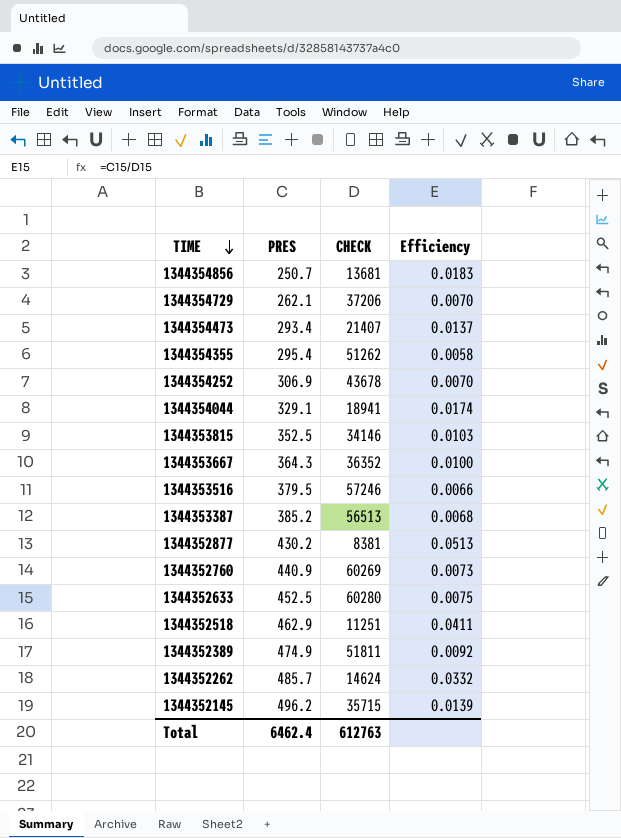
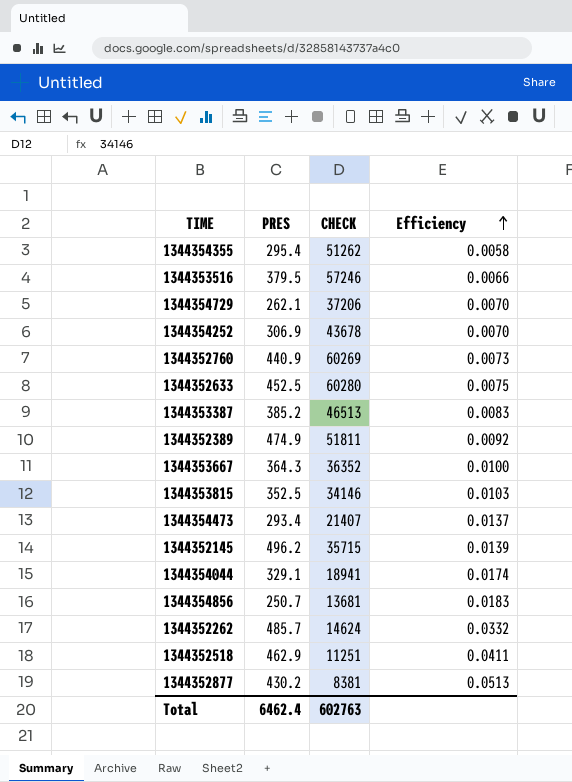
row order: TIME descending -> Efficiency ascending
1344353387 | CHECK: 56513 -> 46513
1344353387 | Efficiency: 0.0068 -> 0.0083
Total | CHECK: 612763 -> 602763

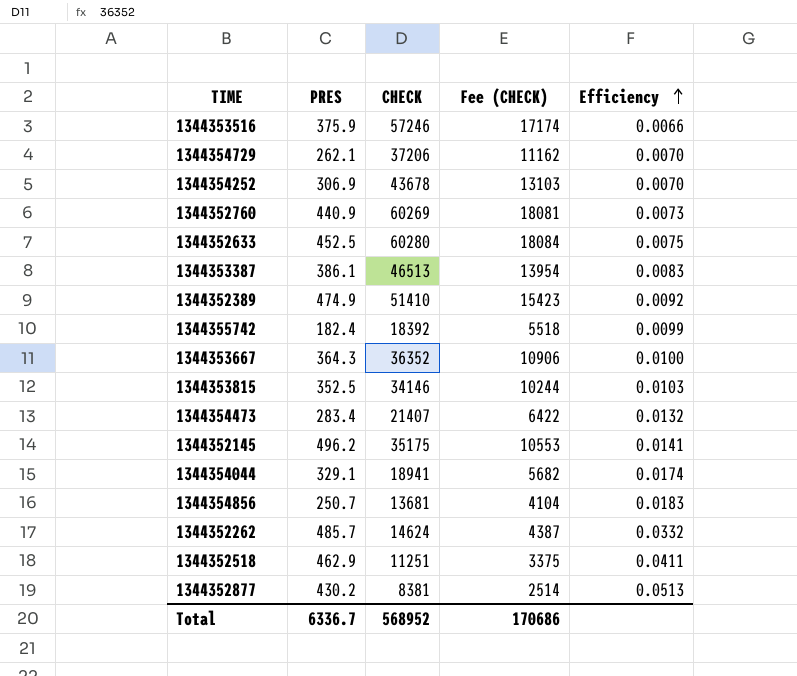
column Fee (CHECK) | formula: none -> [CHECK] * 0.3
row 1344354355: 295.4 | 51262 | 0.0058 -> none
1344353516 | PRES: 379.5 -> 375.9
1344353387 | PRES: 385.2 -> 386.1
1344352389 | CHECK: 51811 -> 51410
row 1344355742: none -> 182.4 | 18392 | 5518 | 0.0099
1344354473 | PRES: 293.4 -> 283.4
1344354473 | Efficiency: 0.0137 -> 0.0132
1344352145 | CHECK: 35715 -> 35175
1344352145 | Efficiency: 0.0139 -> 0.0141
Total | PRES: 6462.4 -> 6336.7
Total | CHECK: 602763 -> 568952

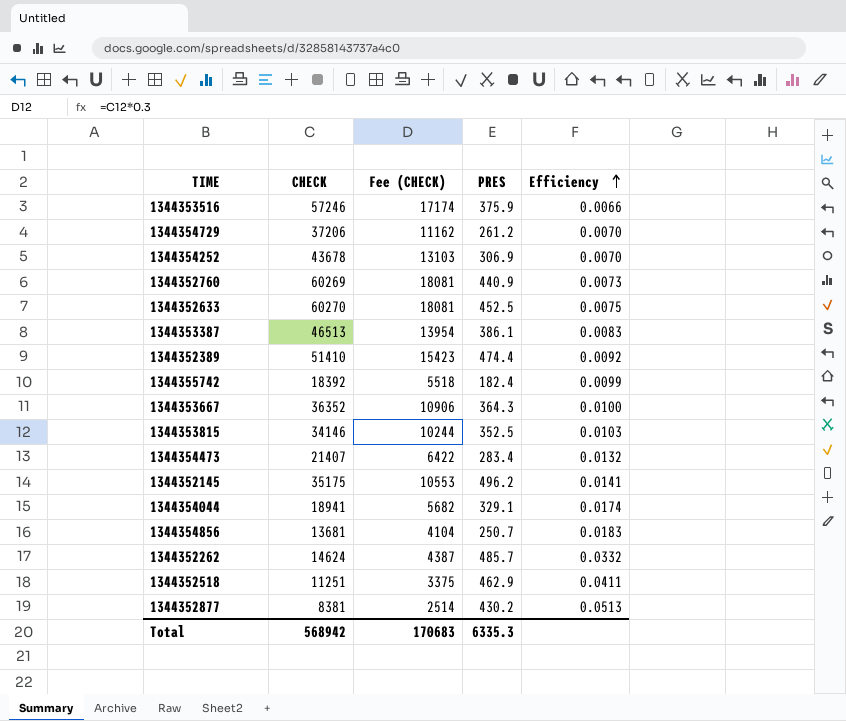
column PRES | position: 2 -> 4
1344354729 | PRES: 262.1 -> 261.2
1344352633 | CHECK: 60280 -> 60270
1344352633 | Fee (CHECK): 18084 -> 18081
1344352389 | PRES: 474.9 -> 474.4
Total | CHECK: 568952 -> 568942
Total | Fee (CHECK): 170686 -> 170683
Total | PRES: 6336.7 -> 6335.3

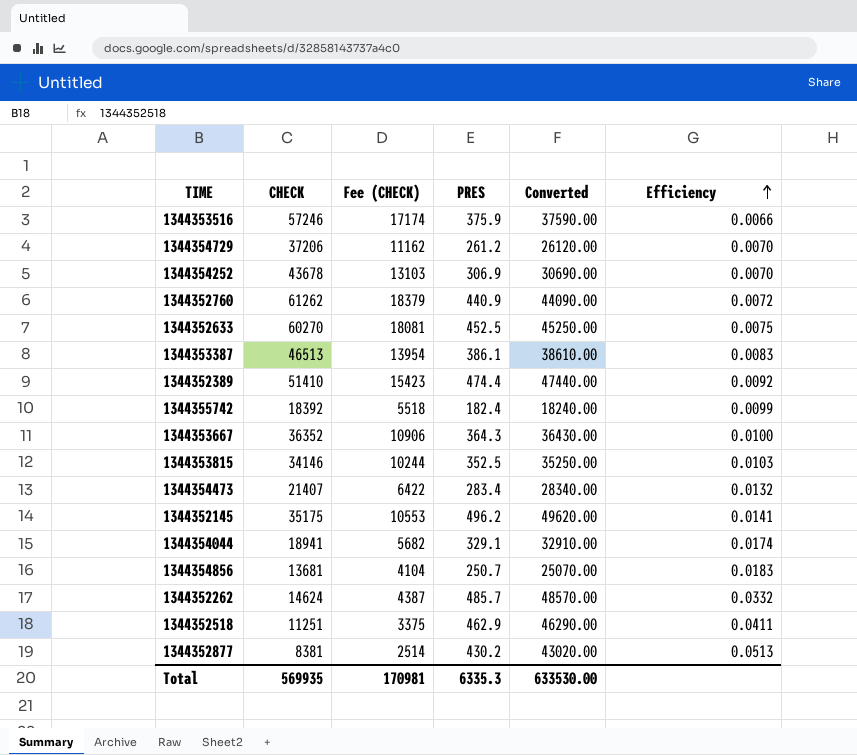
column Converted | formula: none -> [PRES] * 100
1344352760 | CHECK: 60269 -> 61262
1344352760 | Fee (CHECK): 18081 -> 18379
1344352760 | Efficiency: 0.0073 -> 0.0072
Total | CHECK: 568942 -> 569935
Total | Fee (CHECK): 170683 -> 170981

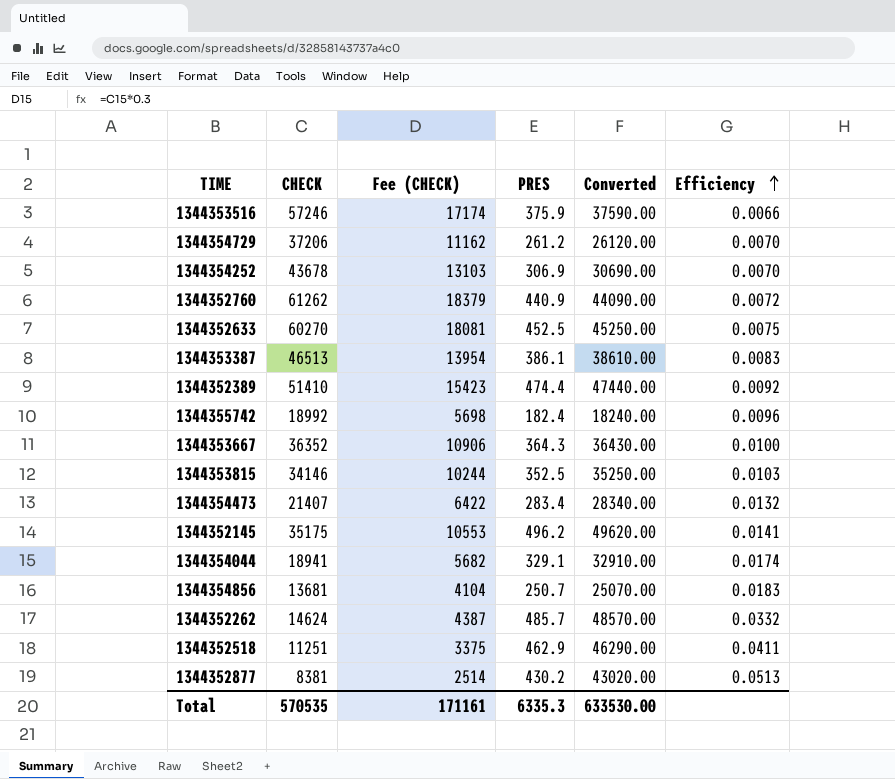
1344355742 | CHECK: 18392 -> 18992
1344355742 | Fee (CHECK): 5518 -> 5698
1344355742 | Efficiency: 0.0099 -> 0.0096
Total | CHECK: 569935 -> 570535
Total | Fee (CHECK): 170981 -> 171161

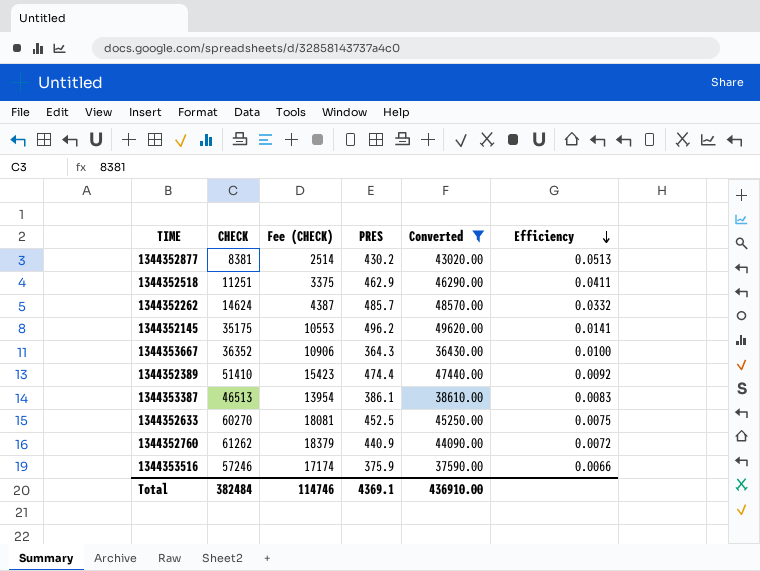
filter: none -> Converted >= 36430.00
row order: Efficiency ascending -> Efficiency descending
Total | CHECK: 570535 -> 382484
Total | Fee (CHECK): 171161 -> 114746
Total | PRES: 6335.3 -> 4369.1
Total | Converted: 633530.00 -> 436910.00

